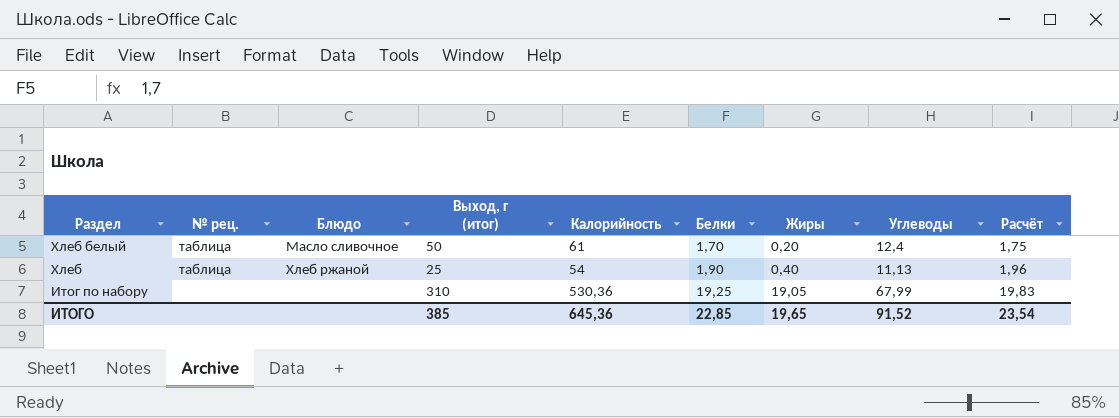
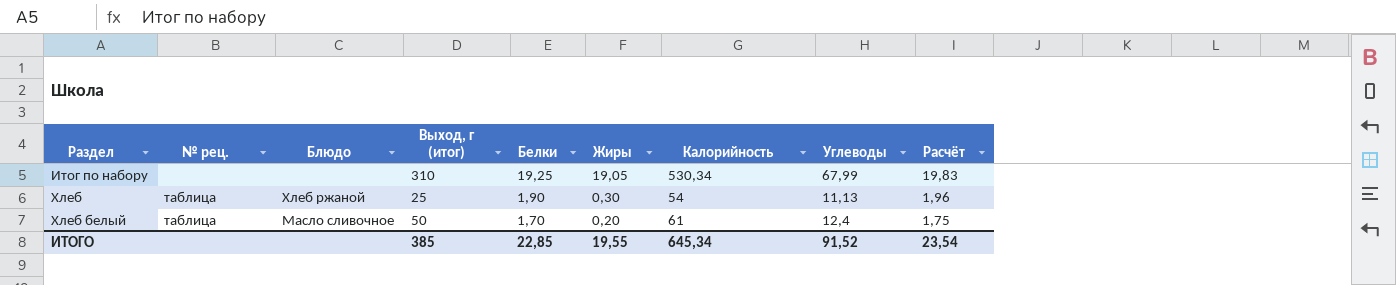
row order: Раздел descending -> Раздел ascending
column Калорийность | position: 5 -> 7
Итог по набору | Калорийность: 530,36 -> 530,34
Хлеб | Жиры: 0,40 -> 0,30
ИТОГО | Жиры: 19,65 -> 19,55
ИТОГО | Калорийность: 645,36 -> 645,34

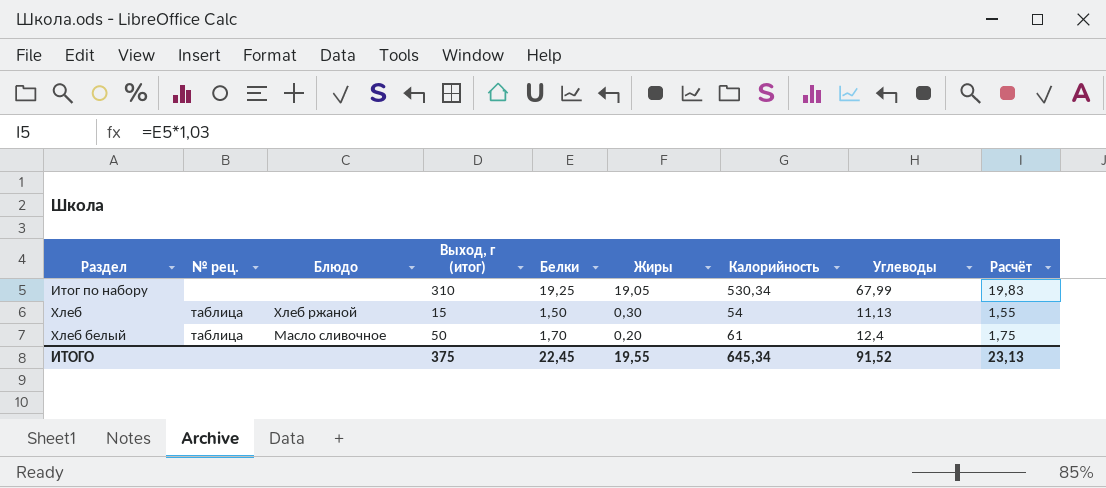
Хлеб | Выход, г (итог): 25 -> 15
Хлеб | Белки: 1,90 -> 1,50
Хлеб | Расчёт: 1,96 -> 1,55
ИТОГО | Выход, г (итог): 385 -> 375
ИТОГО | Белки: 22,85 -> 22,45
ИТОГО | Расчёт: 23,54 -> 23,13

